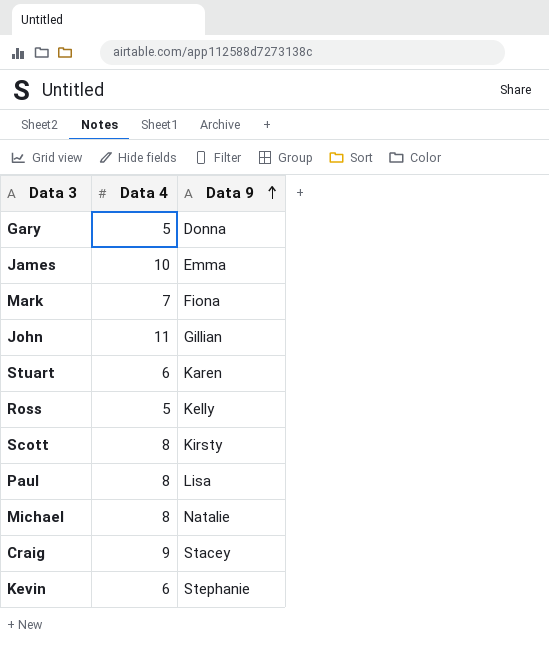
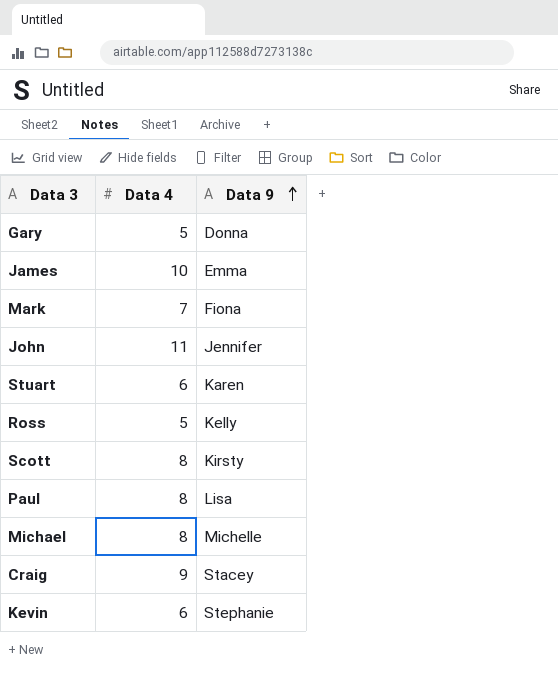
John | Data 9: Gillian -> Jennifer
Michael | Data 9: Natalie -> Michelle

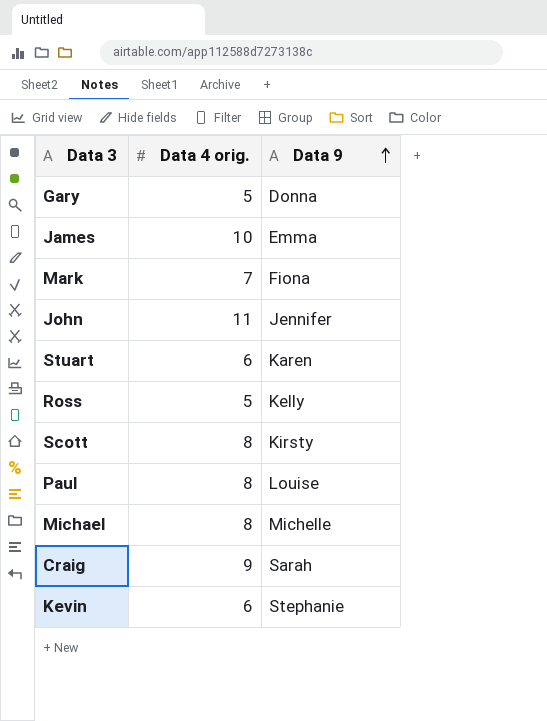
column name: Data 4 -> Data 4 orig.
Paul | Data 9: Lisa -> Louise
Craig | Data 9: Stacey -> Sarah

